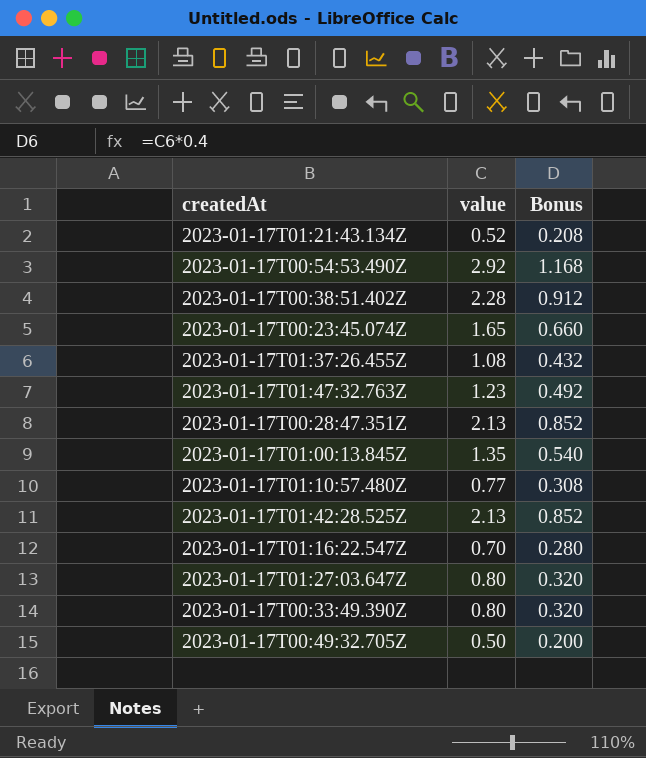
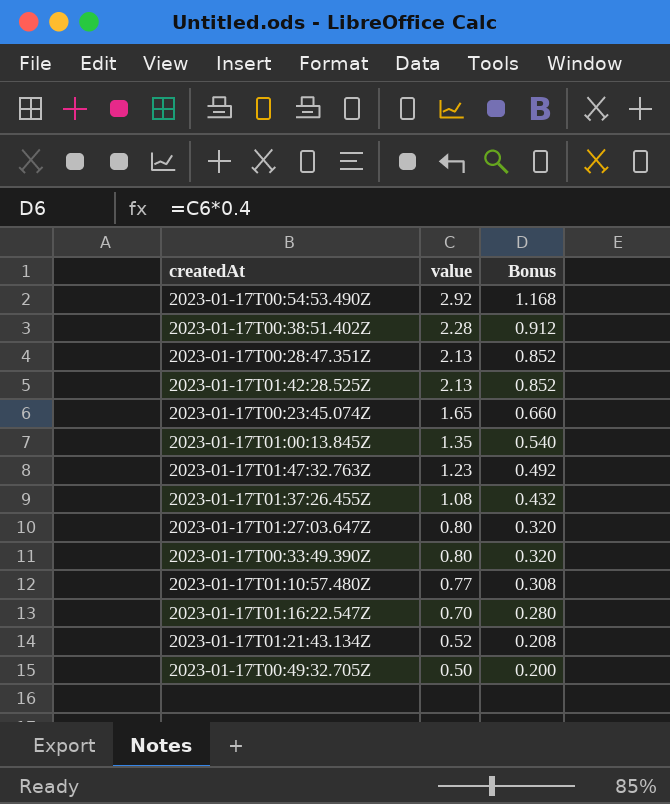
row order: none -> value descending

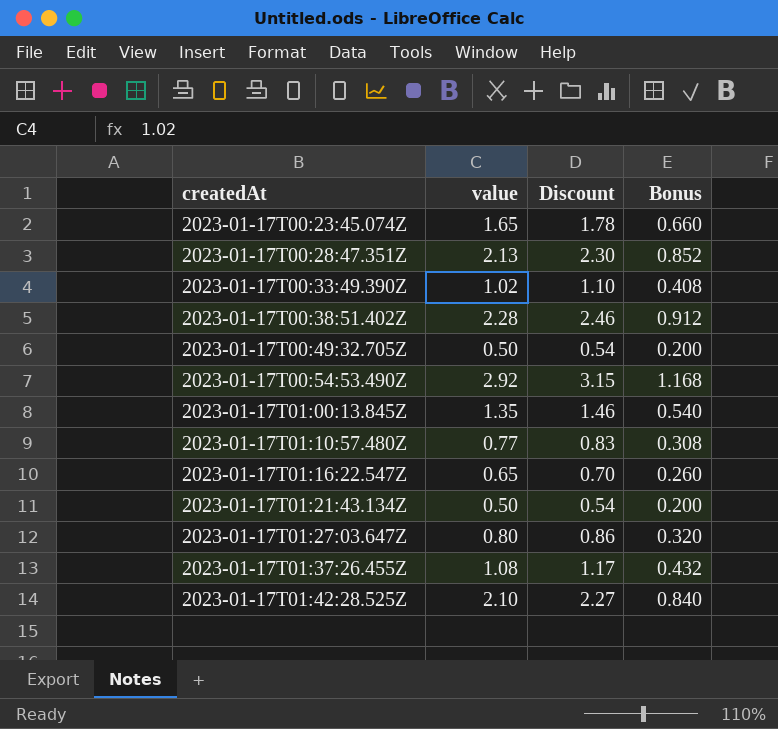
row order: value descending -> createdAt ascending
column Discount | formula: none -> [value] * 1.08
row 2023-01-17T01:47:32.763Z: 1.23 | 0.492 -> none
2023-01-17T00:33:49.390Z | value: 0.80 -> 1.02
2023-01-17T00:33:49.390Z | Bonus: 0.320 -> 0.408
2023-01-17T01:16:22.547Z | value: 0.70 -> 0.65
2023-01-17T01:16:22.547Z | Bonus: 0.280 -> 0.260
2023-01-17T01:21:43.134Z | value: 0.52 -> 0.50
2023-01-17T01:21:43.134Z | Bonus: 0.208 -> 0.200
2023-01-17T01:42:28.525Z | value: 2.13 -> 2.10
2023-01-17T01:42:28.525Z | Bonus: 0.852 -> 0.840

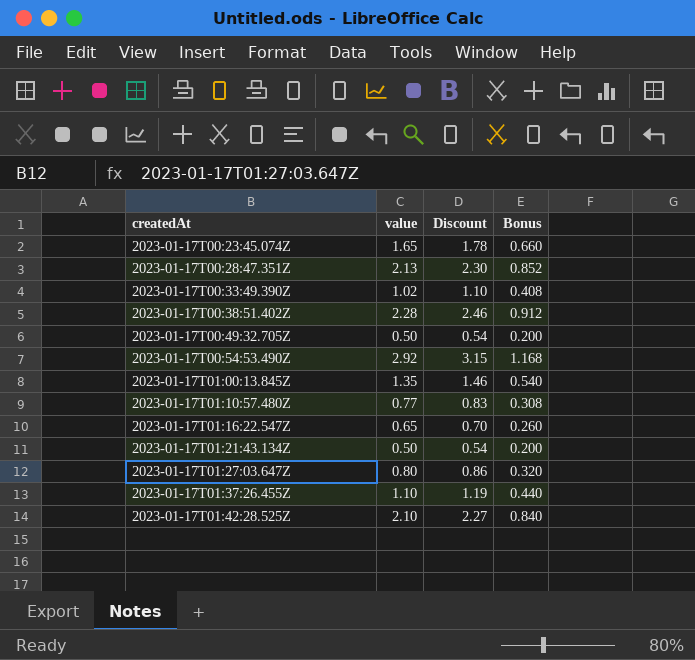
2023-01-17T01:37:26.455Z | value: 1.08 -> 1.10
2023-01-17T01:37:26.455Z | Discount: 1.17 -> 1.19
2023-01-17T01:37:26.455Z | Bonus: 0.432 -> 0.440

